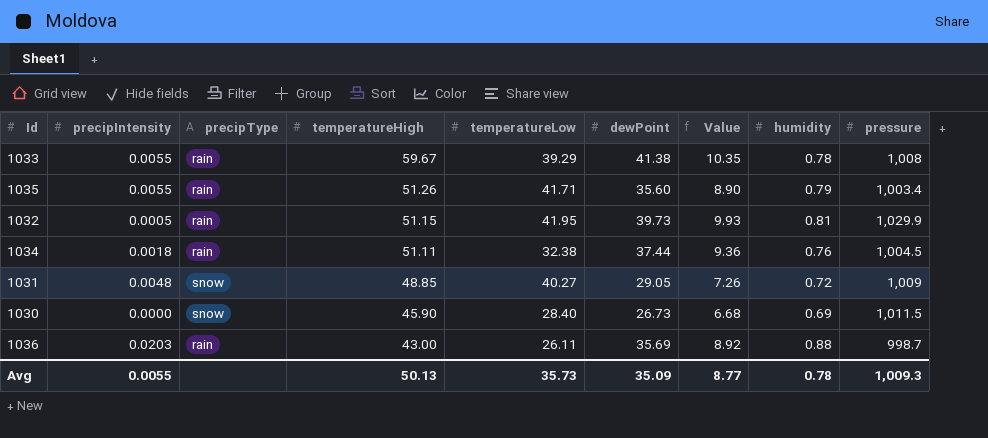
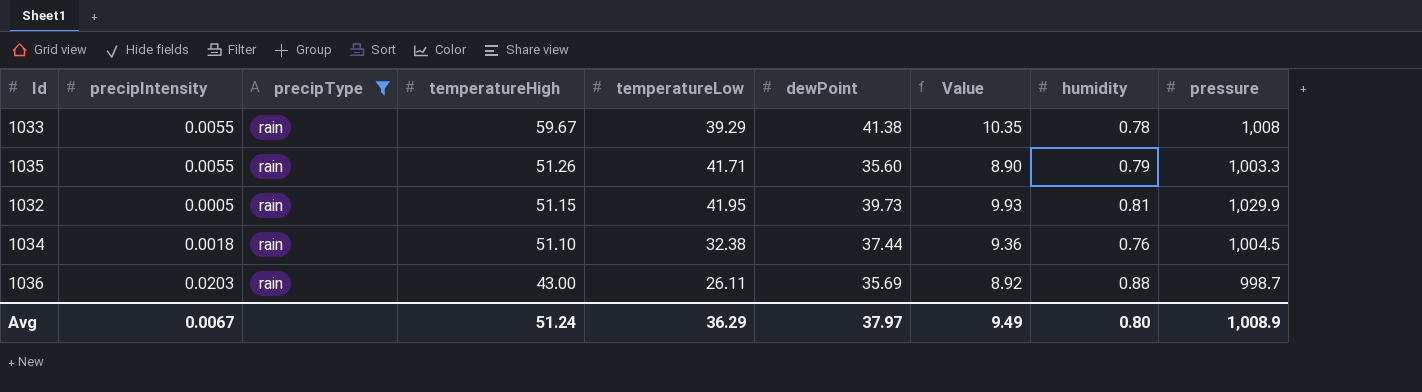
filter: none -> precipType = rain
1035 | pressure: 1,003.4 -> 1,003.3
1034 | temperatureHigh: 51.11 -> 51.10
Avg | precipIntensity: 0.0055 -> 0.0067
Avg | temperatureHigh: 50.13 -> 51.24
Avg | temperatureLow: 35.73 -> 36.29
Avg | dewPoint: 35.09 -> 37.97
Avg | Value: 8.77 -> 9.49
Avg | humidity: 0.78 -> 0.80
Avg | pressure: 1,009.3 -> 1,008.9

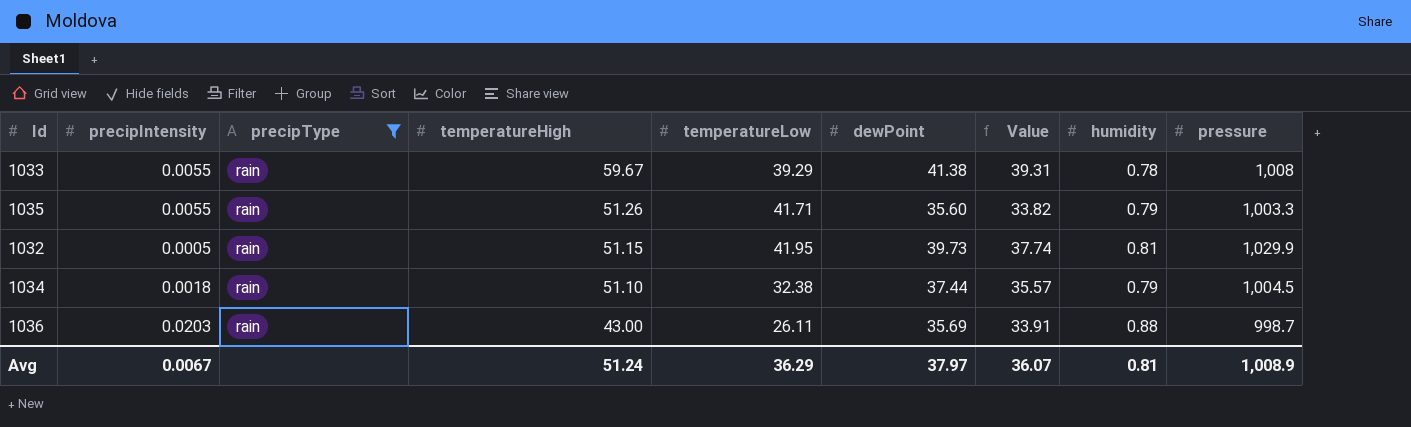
column Value | formula: [dewPoint] * 0.25 -> [dewPoint] * 0.95
1034 | humidity: 0.76 -> 0.79
Avg | Value: 9.49 -> 36.07
Avg | humidity: 0.80 -> 0.81

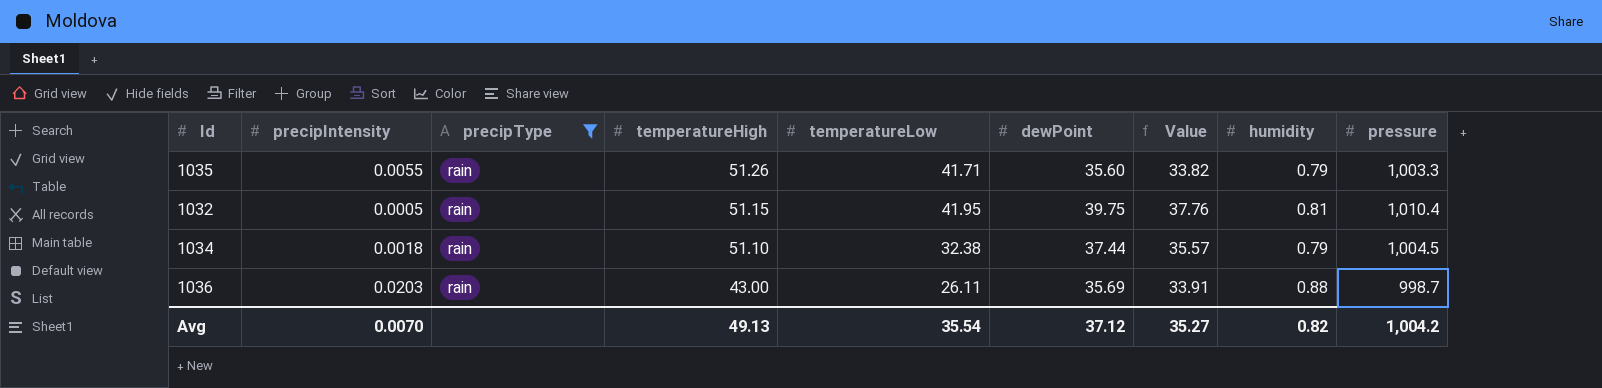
row 1033: 0.0055 | rain | 59.67 | 39.29 | 41.38 | 39.31 | 0.78 | 1,008 -> none
1032 | dewPoint: 39.73 -> 39.75
1032 | Value: 37.74 -> 37.76
1032 | pressure: 1,029.9 -> 1,010.4
Avg | precipIntensity: 0.0067 -> 0.0070
Avg | temperatureHigh: 51.24 -> 49.13
Avg | temperatureLow: 36.29 -> 35.54
Avg | dewPoint: 37.97 -> 37.12
Avg | Value: 36.07 -> 35.27
Avg | humidity: 0.81 -> 0.82
Avg | pressure: 1,008.9 -> 1,004.2

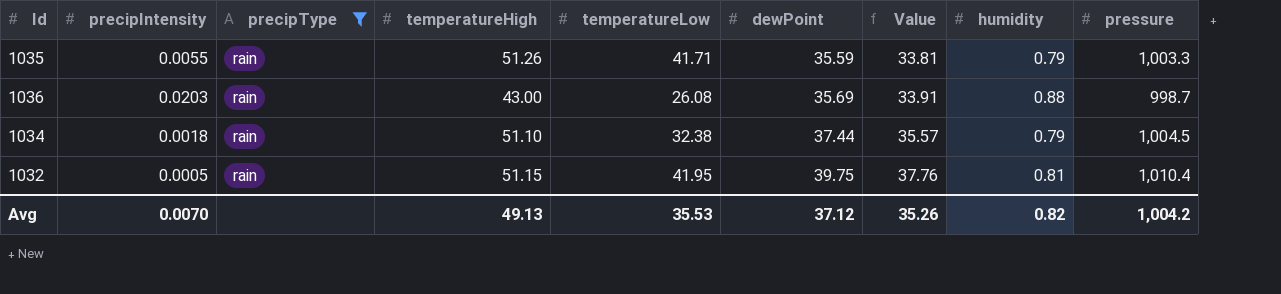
row order: temperatureHigh descending -> dewPoint ascending
1035 | dewPoint: 35.60 -> 35.59
1035 | Value: 33.82 -> 33.81
1036 | temperatureLow: 26.11 -> 26.08
Avg | temperatureLow: 35.54 -> 35.53
Avg | Value: 35.27 -> 35.26

